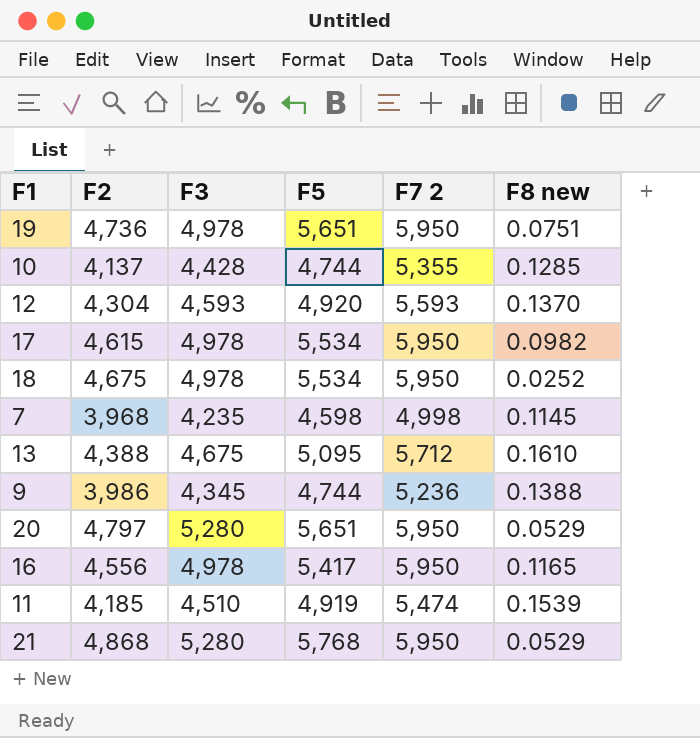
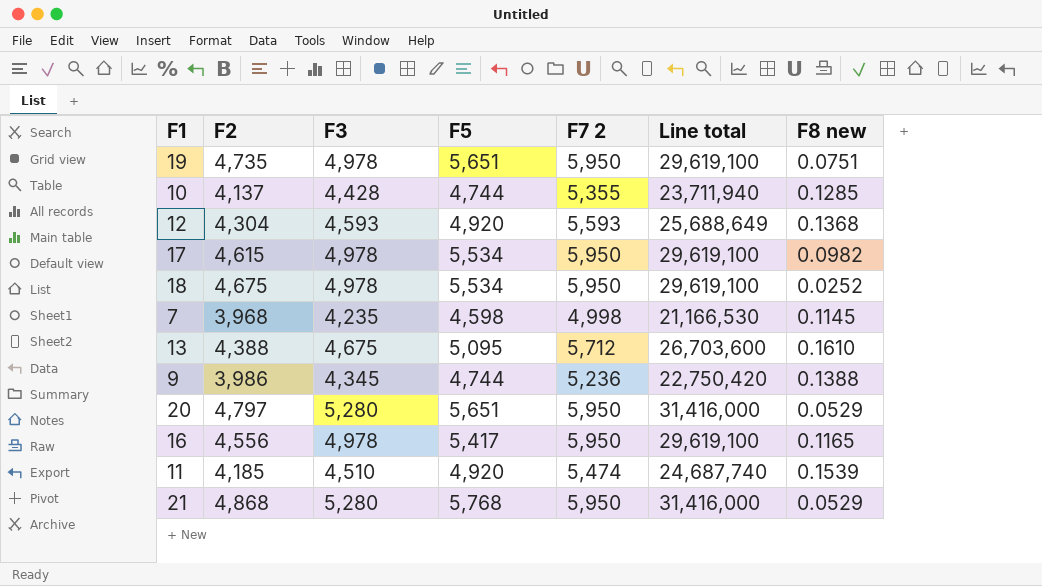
column Line total | formula: none -> [F3] * [F7 2]
19 | F2: 4,736 -> 4,735
12 | F8 new: 0.1370 -> 0.1368
11 | F5: 4,919 -> 4,920

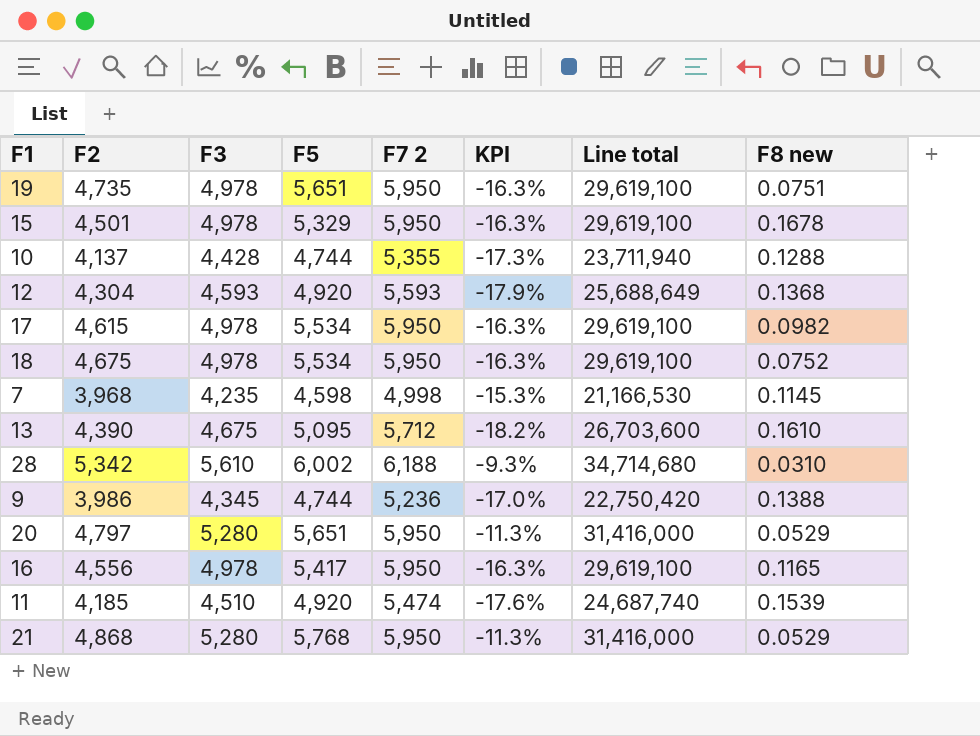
column KPI | formula: none -> ([F3] - [F7 2]) / [F7 2]
row 15: none -> 4,501 | 4,978 | 5,329 | 5,950 | -16.3% | 29,619,100 | 0.1678
10 | F8 new: 0.1285 -> 0.1288
18 | F8 new: 0.0252 -> 0.0752
13 | F2: 4,388 -> 4,390
row 28: none -> 5,342 | 5,610 | 6,002 | 6,188 | -9.3% | 34,714,680 | 0.0310

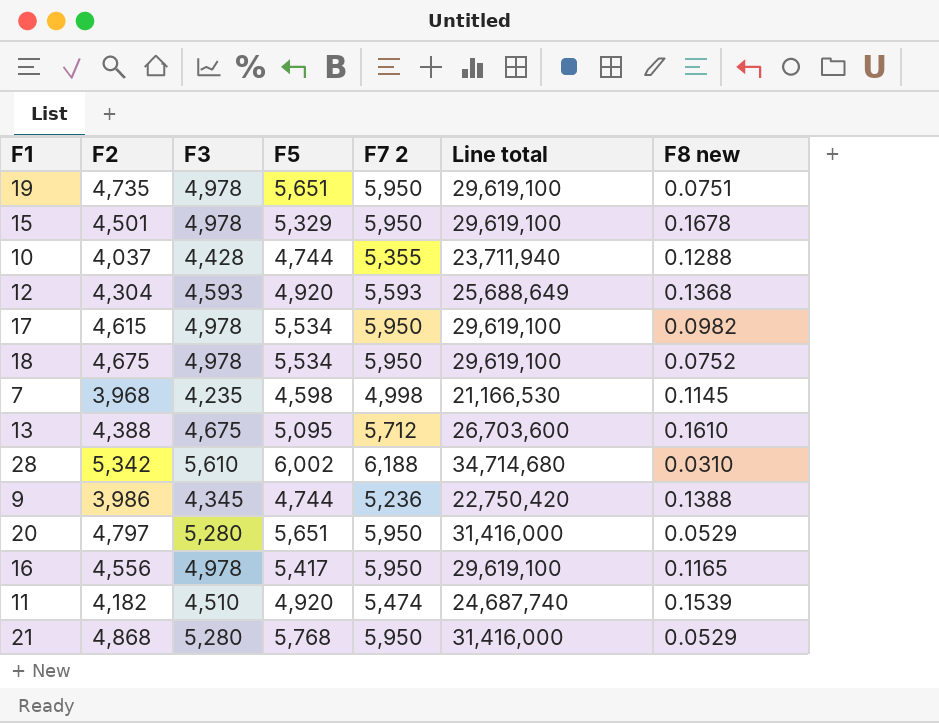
column KPI | formula: ([F3] - [F7 2]) / [F7 2] -> none
10 | F2: 4,137 -> 4,037
13 | F2: 4,390 -> 4,388
11 | F2: 4,185 -> 4,182

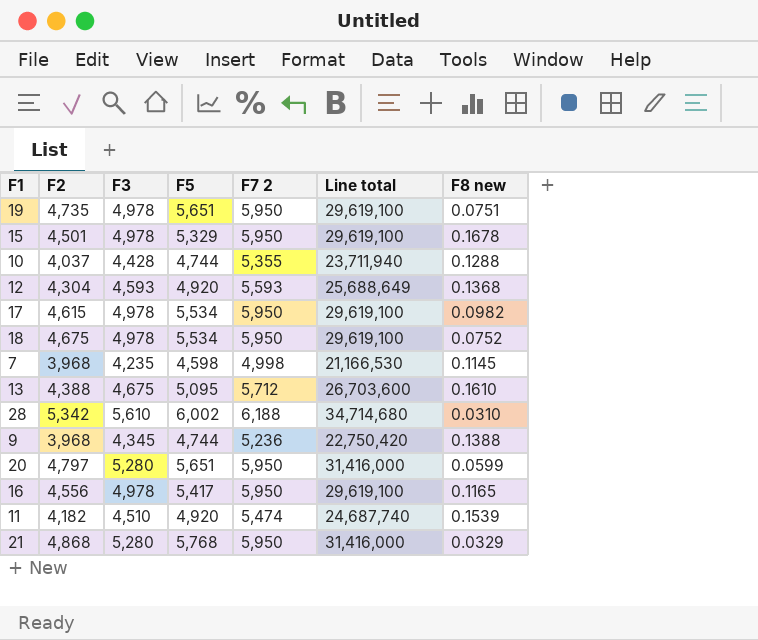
9 | F2: 3,986 -> 3,968
20 | F8 new: 0.0529 -> 0.0599
21 | F8 new: 0.0529 -> 0.0329

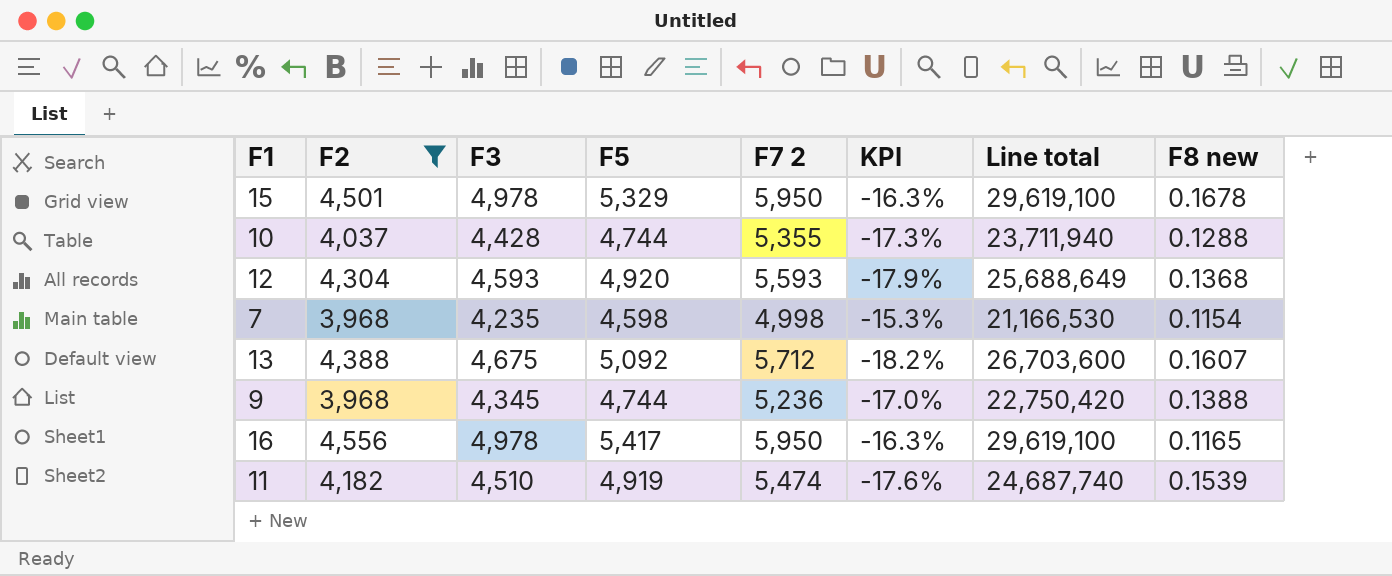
filter: none -> F2 <= 4,556
column KPI | formula: none -> ([F3] - [F7 2]) / [F7 2]
7 | F8 new: 0.1145 -> 0.1154
13 | F5: 5,095 -> 5,092
13 | F8 new: 0.1610 -> 0.1607
11 | F5: 4,920 -> 4,919

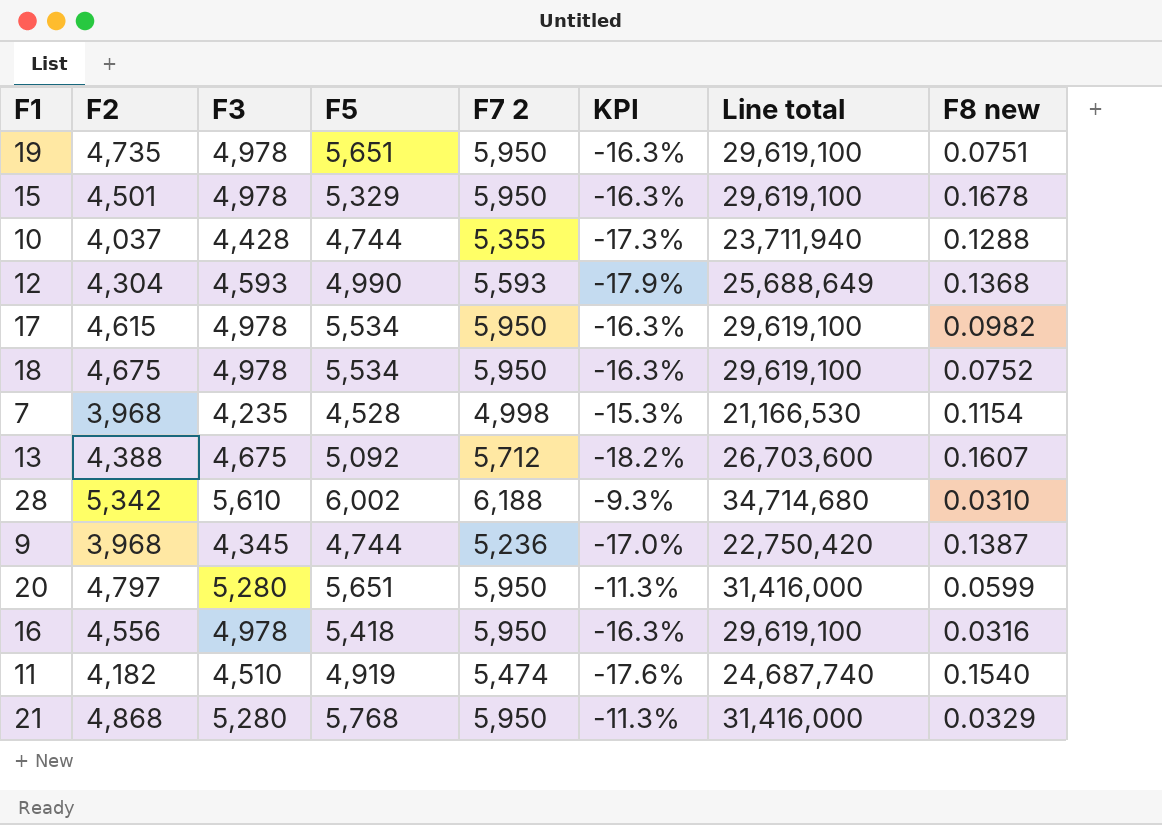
filter: F2 <= 4,556 -> none
12 | F5: 4,920 -> 4,990
7 | F5: 4,598 -> 4,528
9 | F8 new: 0.1388 -> 0.1387
16 | F5: 5,417 -> 5,418
16 | F8 new: 0.1165 -> 0.0316
11 | F8 new: 0.1539 -> 0.1540

